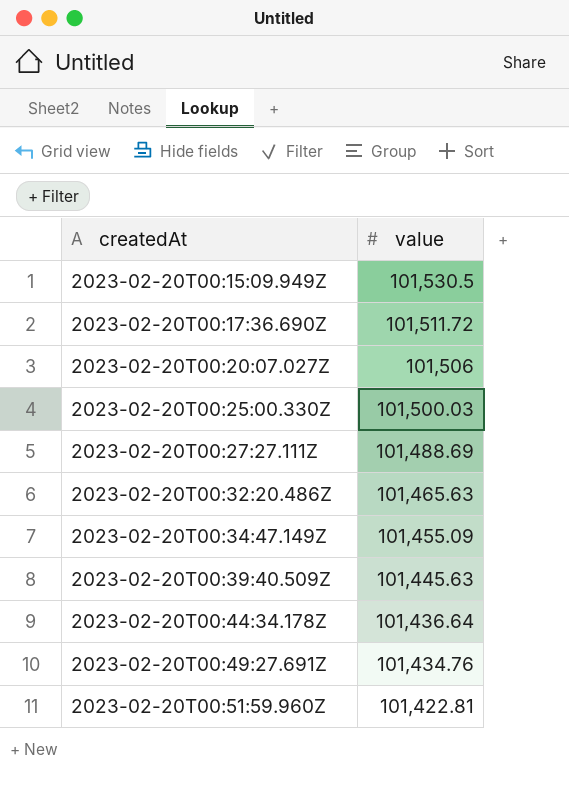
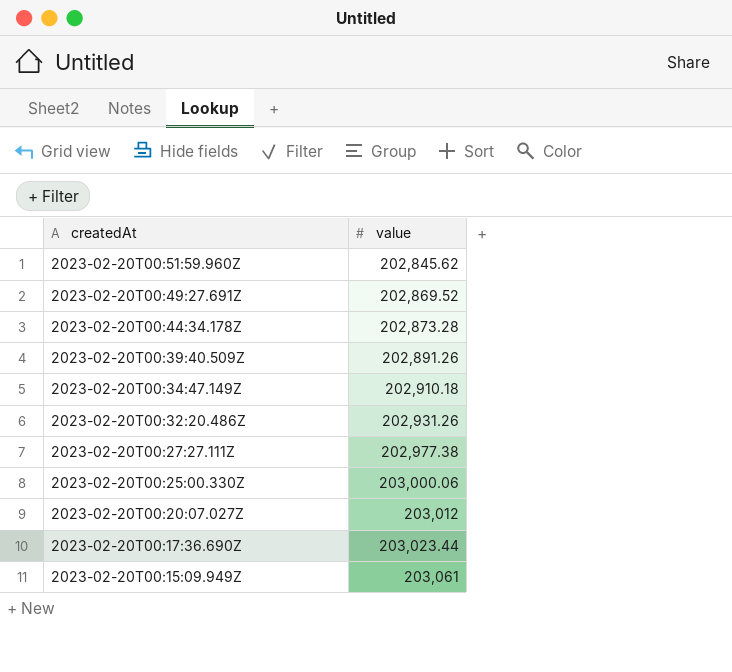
row order: createdAt ascending -> createdAt descending
2023-02-20T00:51:59.960Z | value: 101,422.81 -> 202,845.62
2023-02-20T00:49:27.691Z | value: 101,434.76 -> 202,869.52
2023-02-20T00:44:34.178Z | value: 101,436.64 -> 202,873.28
2023-02-20T00:39:40.509Z | value: 101,445.63 -> 202,891.26
2023-02-20T00:34:47.149Z | value: 101,455.09 -> 202,910.18
2023-02-20T00:32:20.486Z | value: 101,465.63 -> 202,931.26
2023-02-20T00:27:27.111Z | value: 101,488.69 -> 202,977.38
2023-02-20T00:25:00.330Z | value: 101,500.03 -> 203,000.06
2023-02-20T00:20:07.027Z | value: 101,506 -> 203,012
2023-02-20T00:17:36.690Z | value: 101,511.72 -> 203,023.44
2023-02-20T00:15:09.949Z | value: 101,530.5 -> 203,061

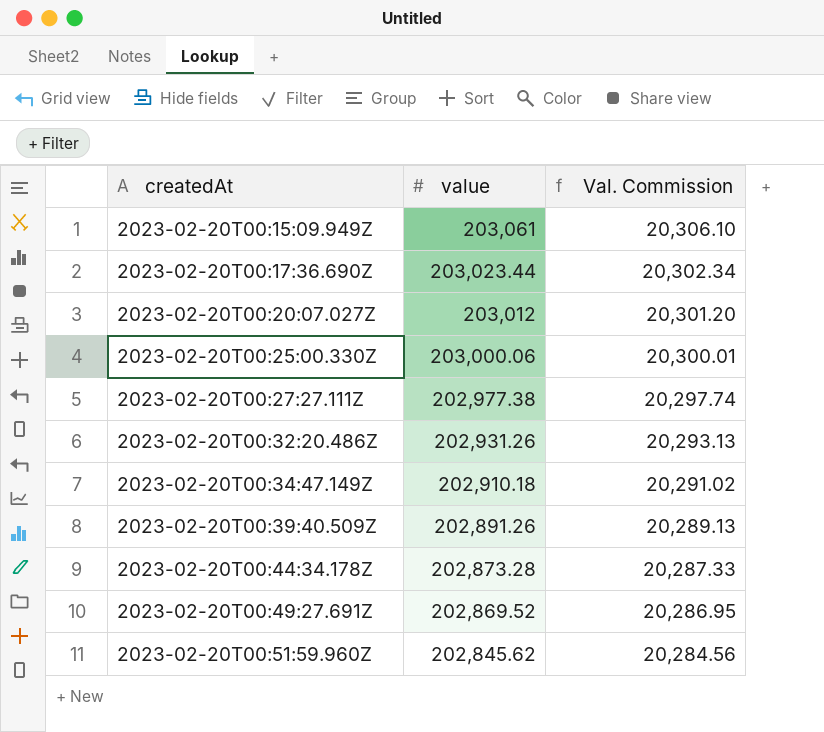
row order: createdAt descending -> createdAt ascending
column Val. Commission | formula: none -> [value] * 0.1

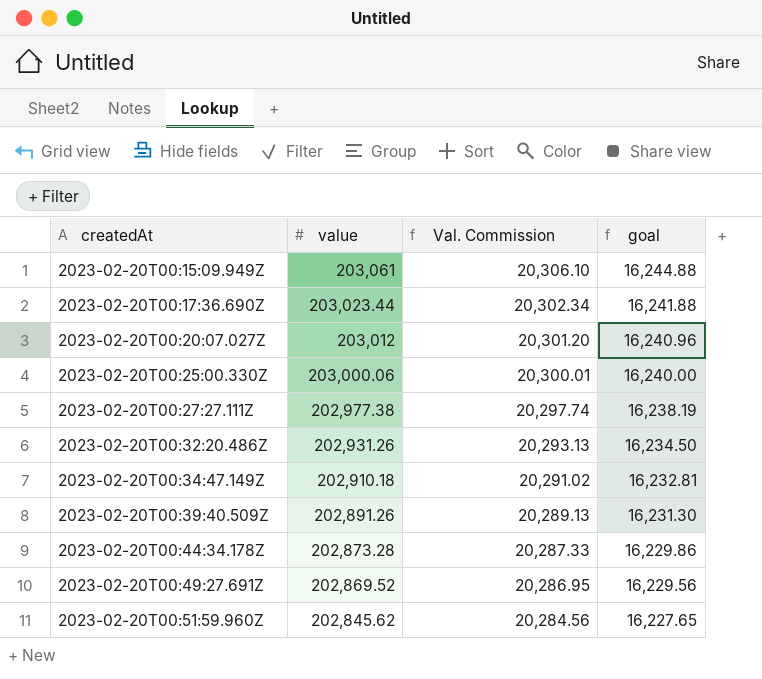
column goal | formula: none -> [value] * 0.08

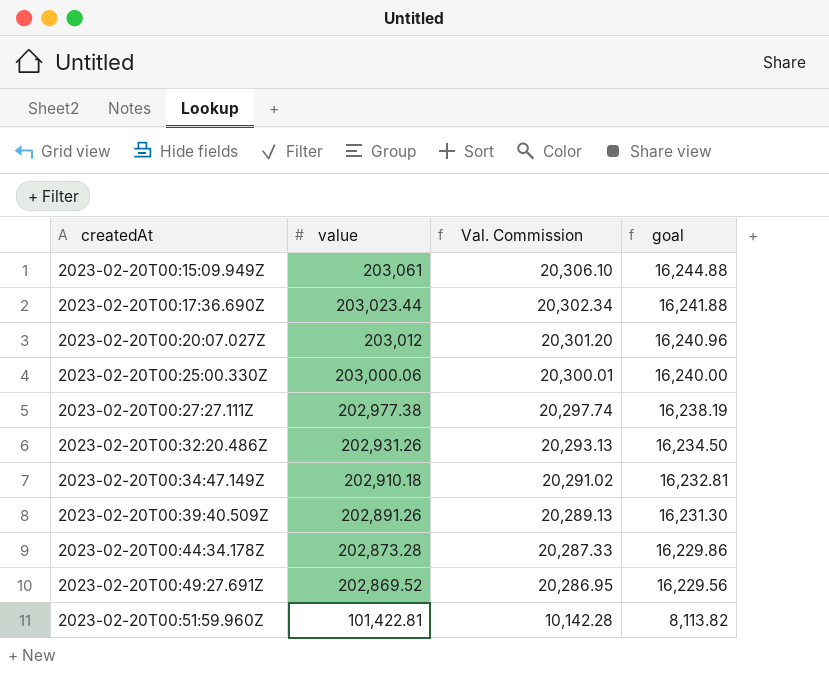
2023-02-20T00:51:59.960Z | value: 202,845.62 -> 101,422.81
2023-02-20T00:51:59.960Z | Val. Commission: 20,284.56 -> 10,142.28
2023-02-20T00:51:59.960Z | goal: 16,227.65 -> 8,113.82

